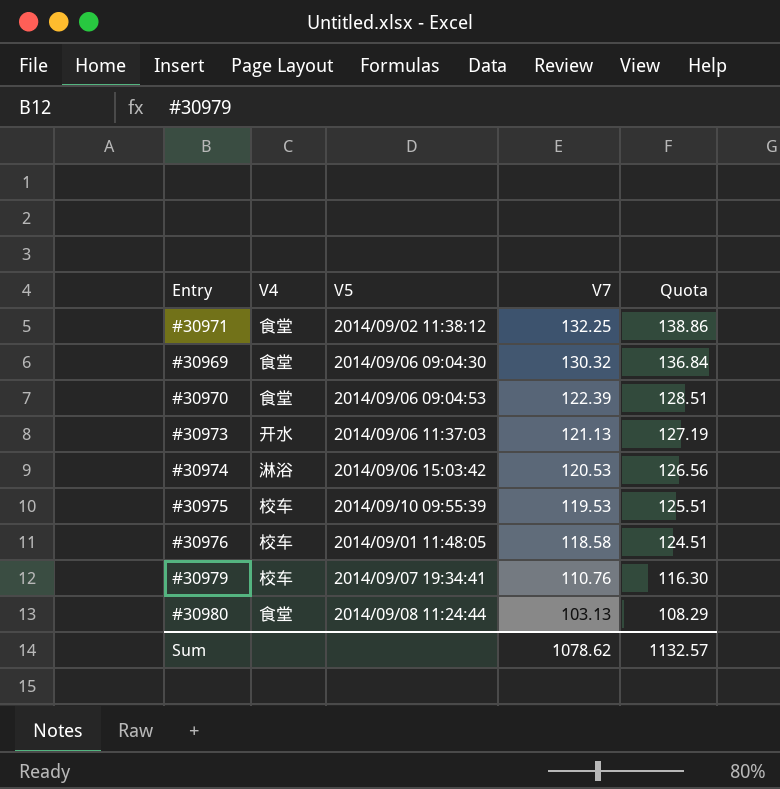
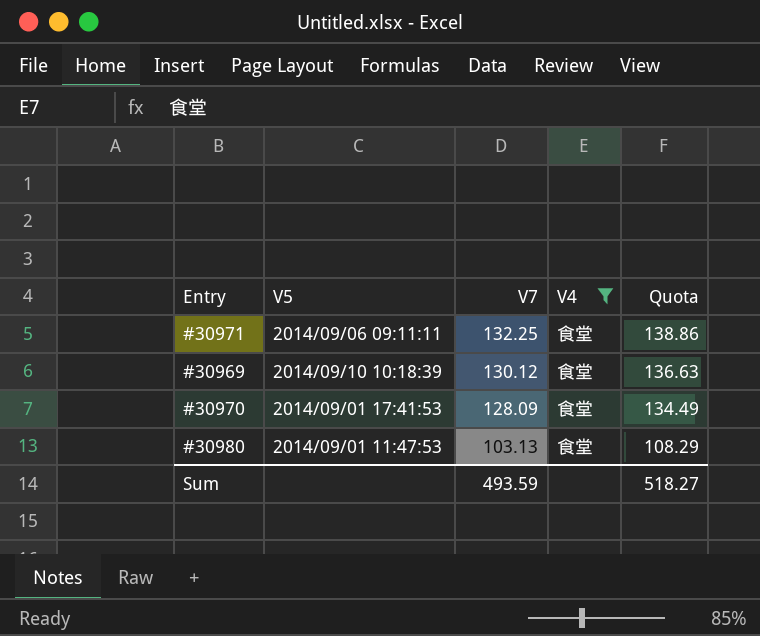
filter: none -> V4 = 食堂
column V4 | position: 2 -> 4
#30971 | V5: 2014/09/02 11:38:12 -> 2014/09/06 09:11:11
#30969 | V5: 2014/09/06 09:04:30 -> 2014/09/10 10:18:39
#30969 | V7: 130.32 -> 130.12
#30969 | Quota: 136.84 -> 136.63
#30970 | V5: 2014/09/06 09:04:53 -> 2014/09/01 17:41:53
#30970 | V7: 122.39 -> 128.09
#30970 | Quota: 128.51 -> 134.49
#30980 | V5: 2014/09/08 11:24:44 -> 2014/09/01 11:47:53
Sum | V7: 1078.62 -> 493.59
Sum | Quota: 1132.57 -> 518.27

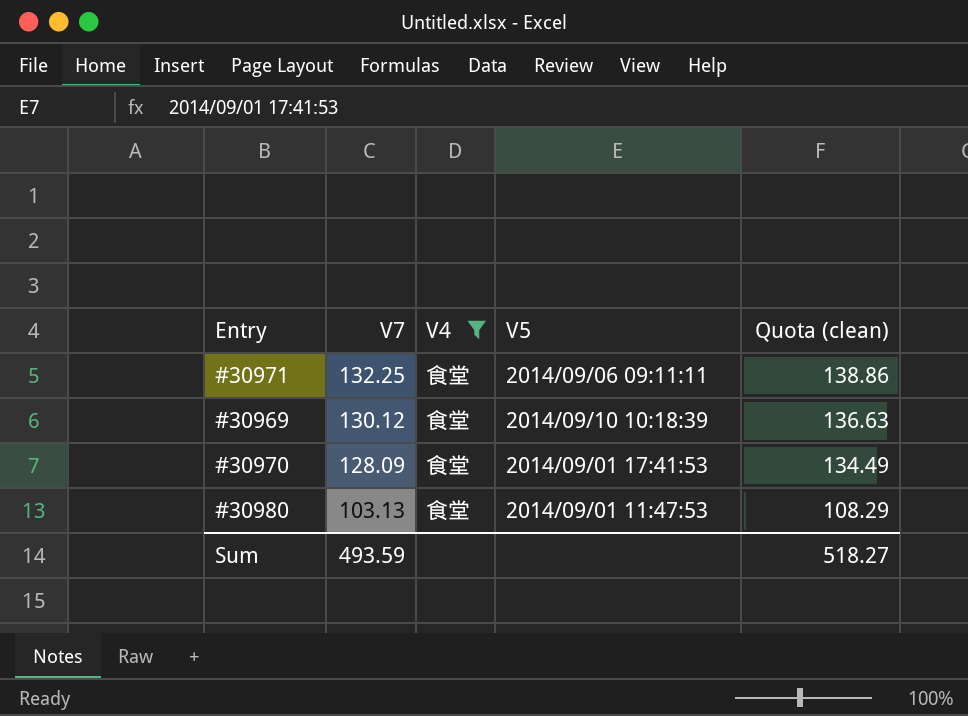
column V5 | position: 2 -> 4
column name: Quota -> Quota (clean)

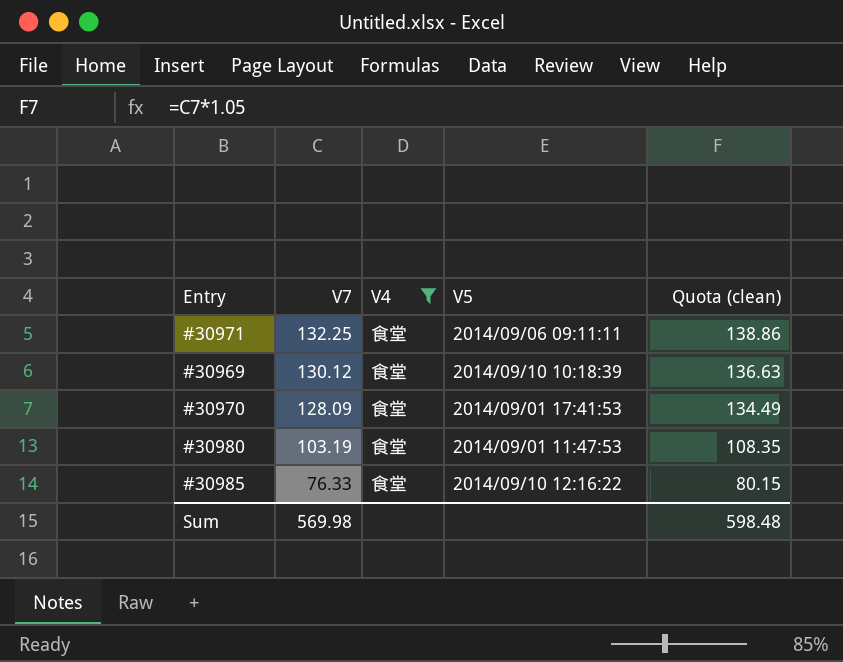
#30980 | V7: 103.13 -> 103.19
#30980 | Quota (clean): 108.29 -> 108.35
row #30985: none -> 76.33 | 食堂 | 2014/09/10 12:16:22 | 80.15
Sum | V7: 493.59 -> 569.98
Sum | Quota (clean): 518.27 -> 598.48

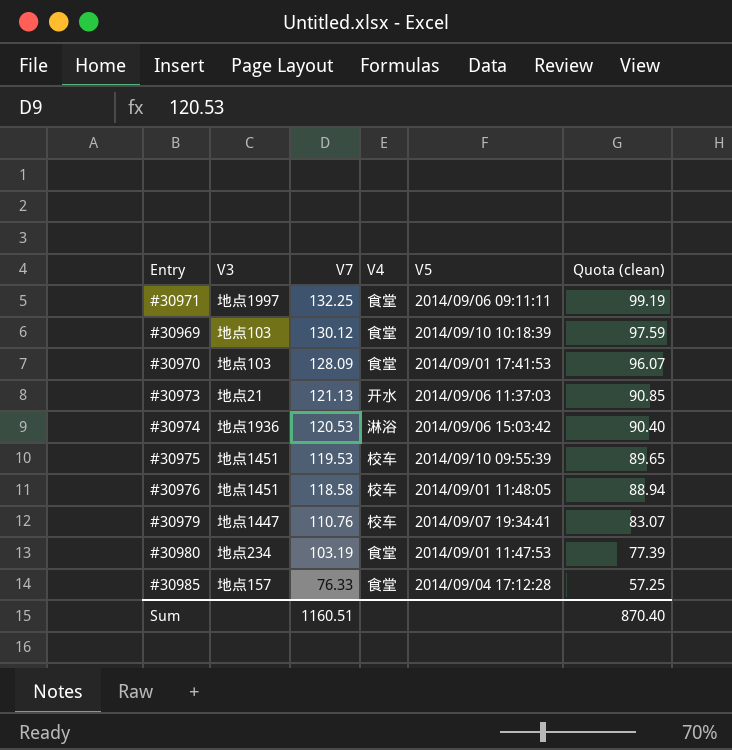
filter: V4 = 食堂 -> none
column V3 | position: none -> 2
column Quota (clean) | formula: [V7] * 1.05 -> [V7] * 0.75
#30985 | V5: 2014/09/10 12:16:22 -> 2014/09/04 17:12:28
Sum | V7: 569.98 -> 1160.51
Sum | Quota (clean): 598.48 -> 870.40

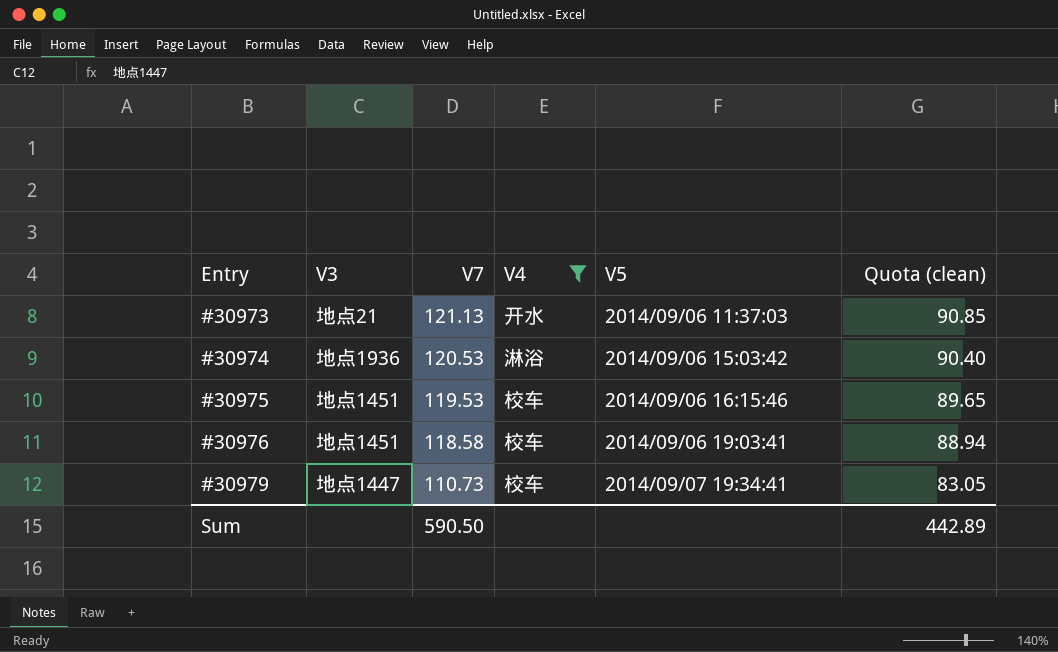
filter: none -> V4 != 食堂
#30975 | V5: 2014/09/10 09:55:39 -> 2014/09/06 16:15:46
#30976 | V5: 2014/09/01 11:48:05 -> 2014/09/06 19:03:41
#30979 | V7: 110.76 -> 110.73
#30979 | Quota (clean): 83.07 -> 83.05
Sum | V7: 1160.51 -> 590.50
Sum | Quota (clean): 870.40 -> 442.89

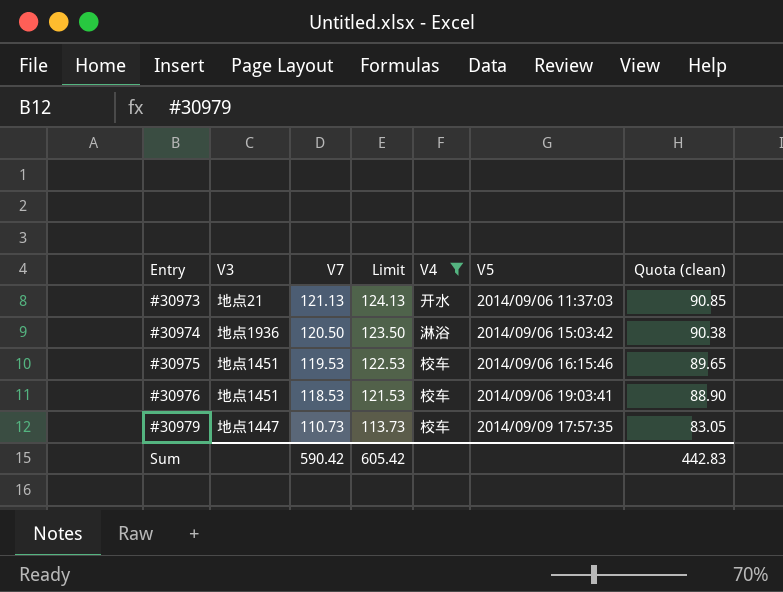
column Limit | formula: none -> [V7] + 3
#30974 | V7: 120.53 -> 120.50
#30974 | Quota (clean): 90.40 -> 90.38
#30976 | V7: 118.58 -> 118.53
#30976 | Quota (clean): 88.94 -> 88.90
#30979 | V5: 2014/09/07 19:34:41 -> 2014/09/09 17:57:35
Sum | V7: 590.50 -> 590.42
Sum | Quota (clean): 442.89 -> 442.83

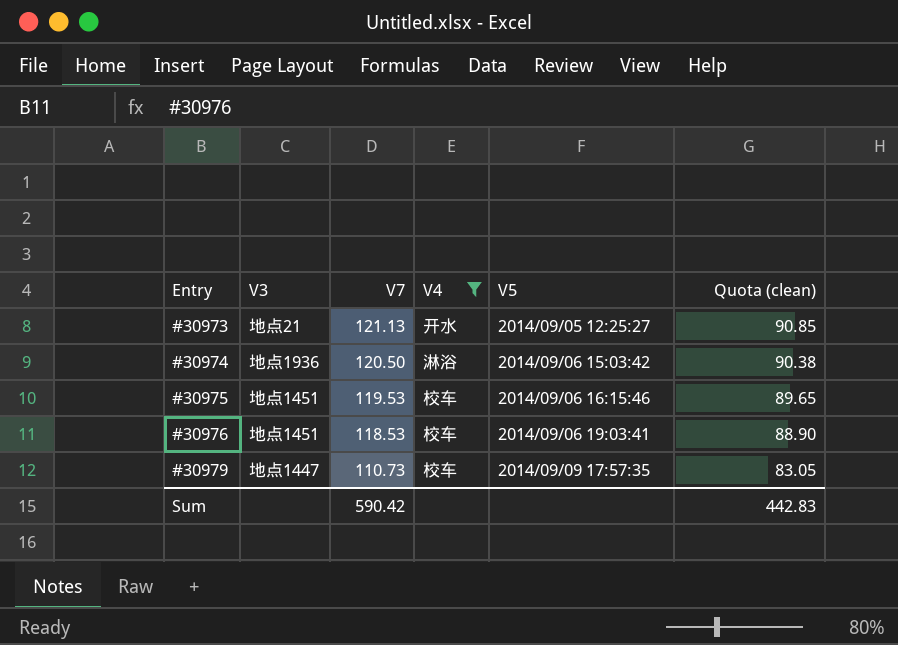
column Limit | formula: [V7] + 3 -> none
#30973 | V5: 2014/09/06 11:37:03 -> 2014/09/05 12:25:27

